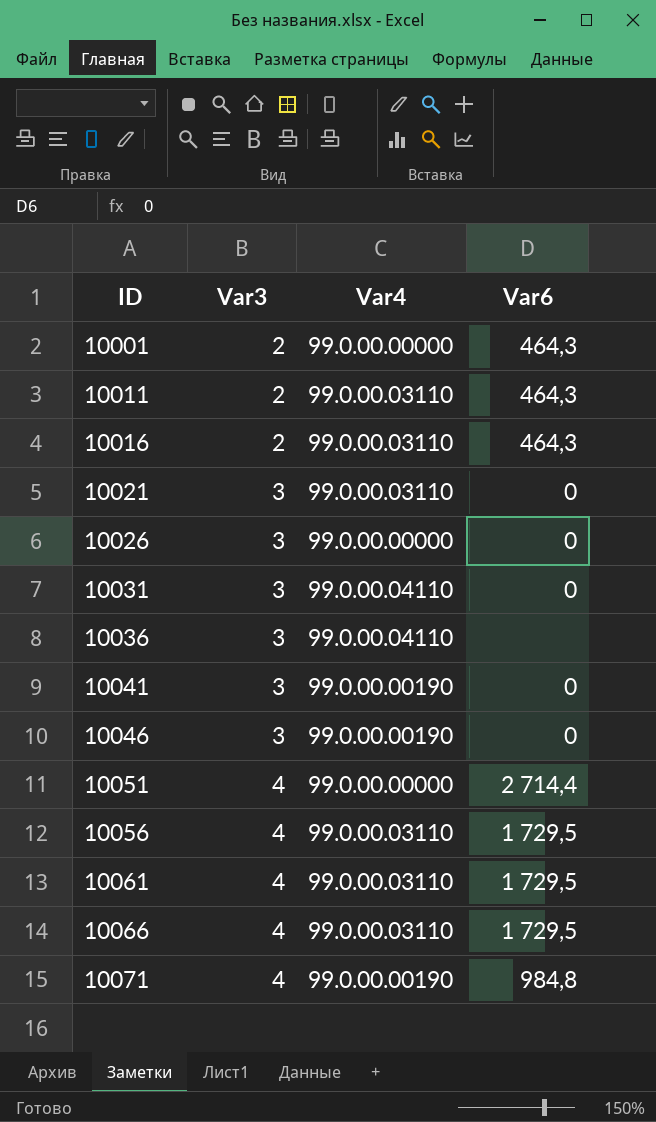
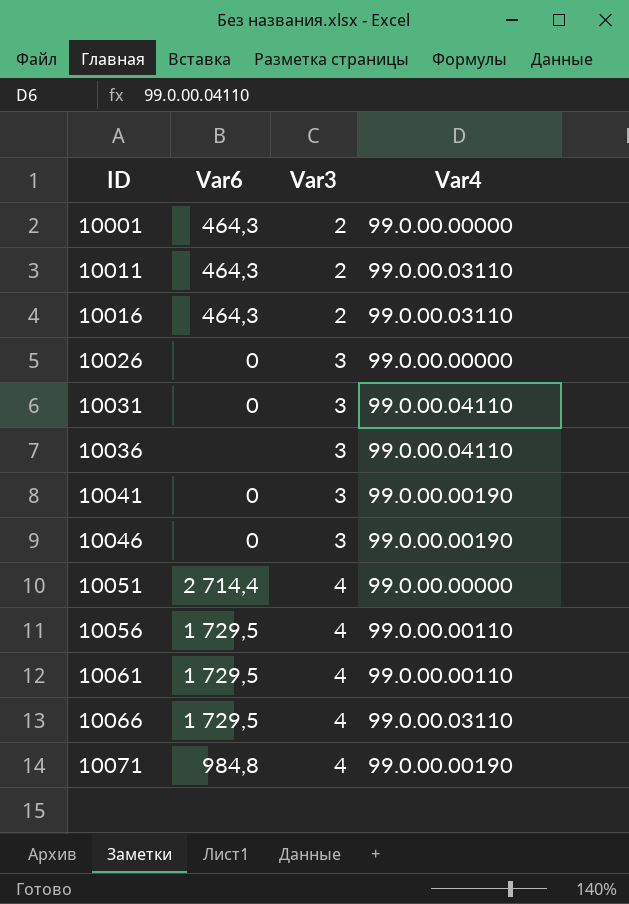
column Var6 | position: 4 -> 2
row 10021: 3 | 99.0.00.03110 | 0 -> none
10056 | Var4: 99.0.00.03110 -> 99.0.00.00110
10061 | Var4: 99.0.00.03110 -> 99.0.00.00110

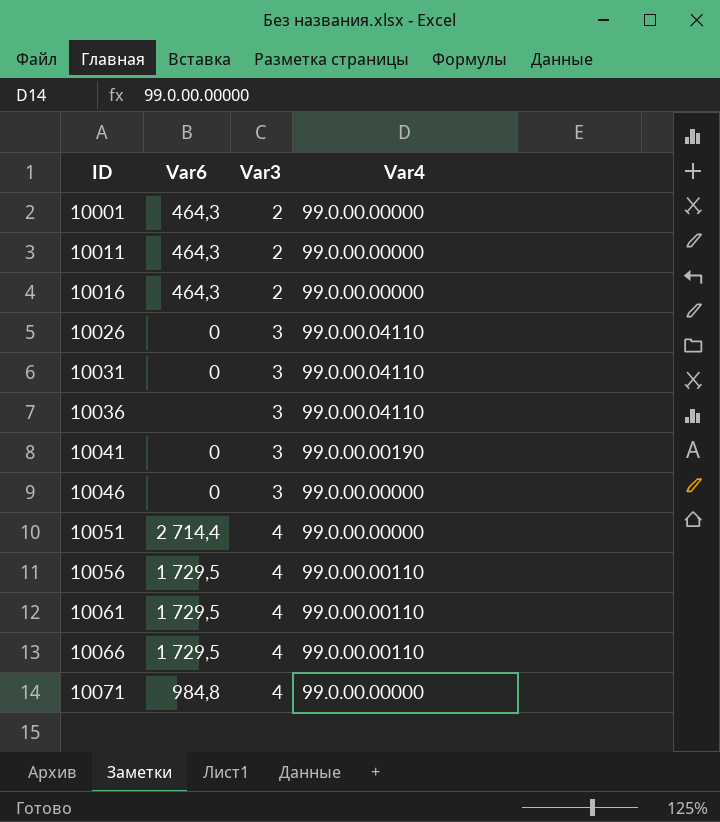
10011 | Var4: 99.0.00.03110 -> 99.0.00.00000
10016 | Var4: 99.0.00.03110 -> 99.0.00.00000
10026 | Var4: 99.0.00.00000 -> 99.0.00.04110
10046 | Var4: 99.0.00.00190 -> 99.0.00.00000
10066 | Var4: 99.0.00.03110 -> 99.0.00.00110
10071 | Var4: 99.0.00.00190 -> 99.0.00.00000

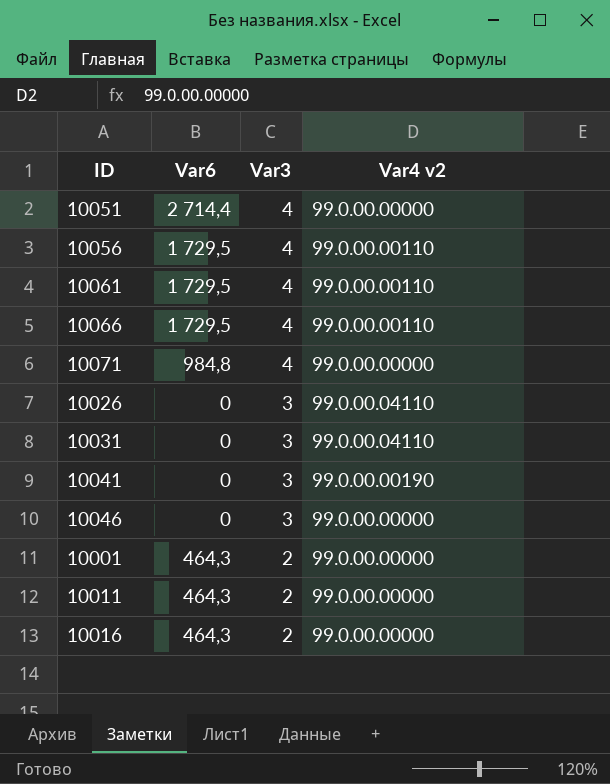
row order: ID ascending -> Var3 descending
column name: Var4 -> Var4 v2
row 10036: none | 3 | 99.0.00.04110 -> none

